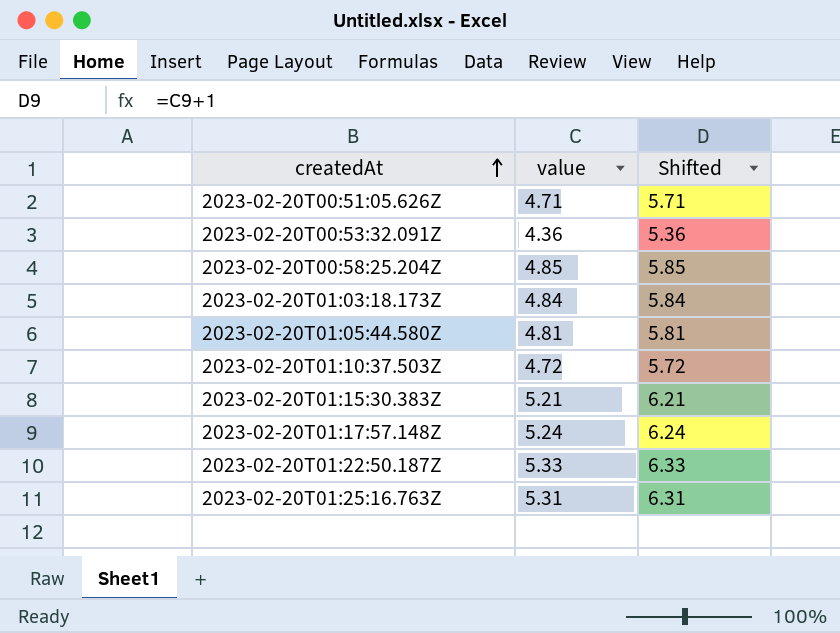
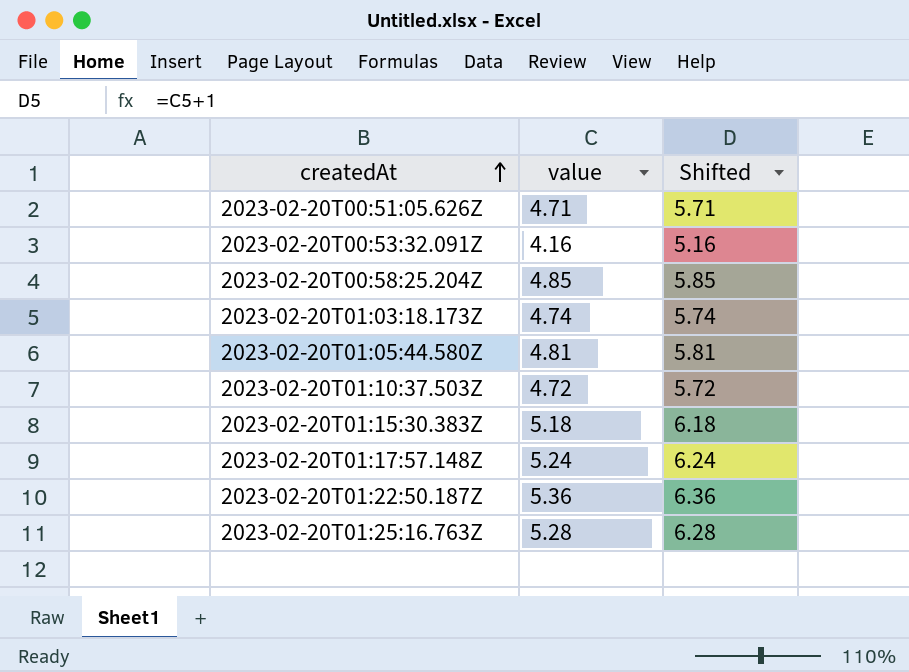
2023-02-20T00:53:32.091Z | value: 4.36 -> 4.16
2023-02-20T00:53:32.091Z | Shifted: 5.36 -> 5.16
2023-02-20T01:03:18.173Z | value: 4.84 -> 4.74
2023-02-20T01:03:18.173Z | Shifted: 5.84 -> 5.74
2023-02-20T01:15:30.383Z | value: 5.21 -> 5.18
2023-02-20T01:15:30.383Z | Shifted: 6.21 -> 6.18
2023-02-20T01:22:50.187Z | value: 5.33 -> 5.36
2023-02-20T01:22:50.187Z | Shifted: 6.33 -> 6.36
2023-02-20T01:25:16.763Z | value: 5.31 -> 5.28
2023-02-20T01:25:16.763Z | Shifted: 6.31 -> 6.28

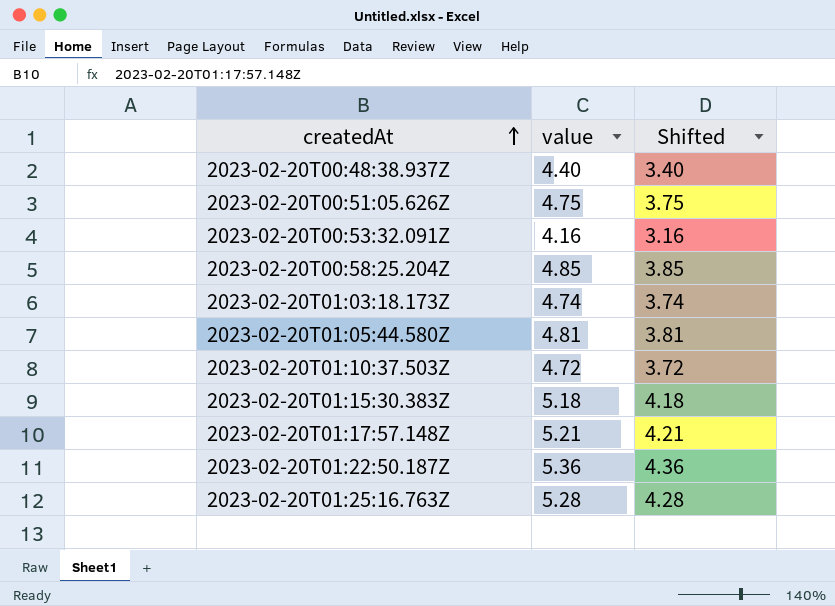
column Shifted | formula: [value] + 1 -> [value] - 1
row 2023-02-20T00:48:38.937Z: none -> 4.40 | 3.40
2023-02-20T00:51:05.626Z | value: 4.71 -> 4.75
2023-02-20T01:17:57.148Z | value: 5.24 -> 5.21

